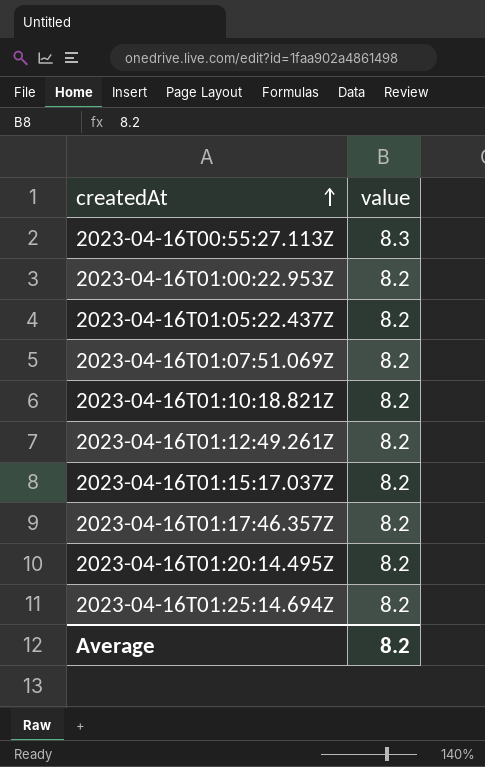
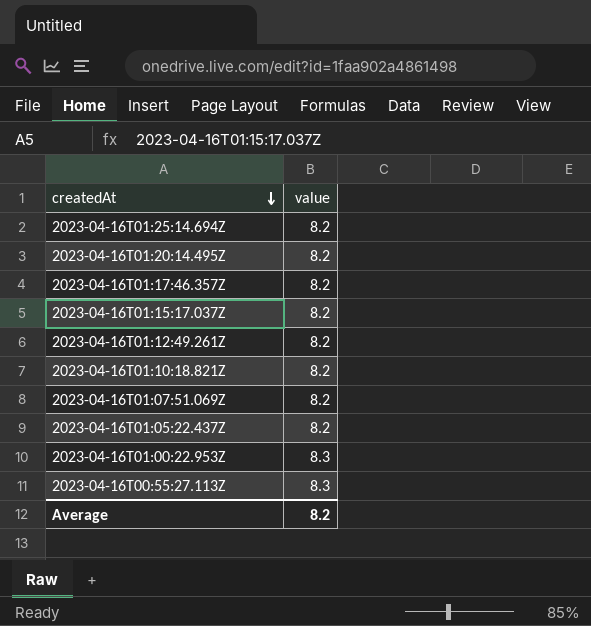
row order: createdAt ascending -> createdAt descending
2023-04-16T01:00:22.953Z | value: 8.2 -> 8.3

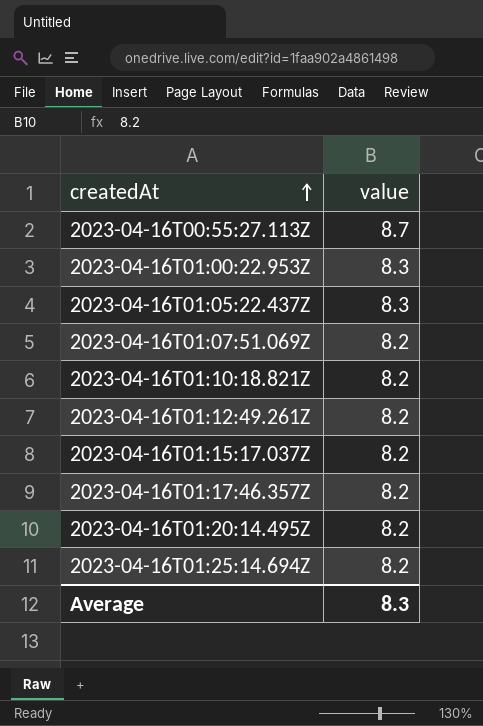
row order: createdAt descending -> createdAt ascending
2023-04-16T00:55:27.113Z | value: 8.3 -> 8.7
2023-04-16T01:05:22.437Z | value: 8.2 -> 8.3
Average | value: 8.2 -> 8.3

